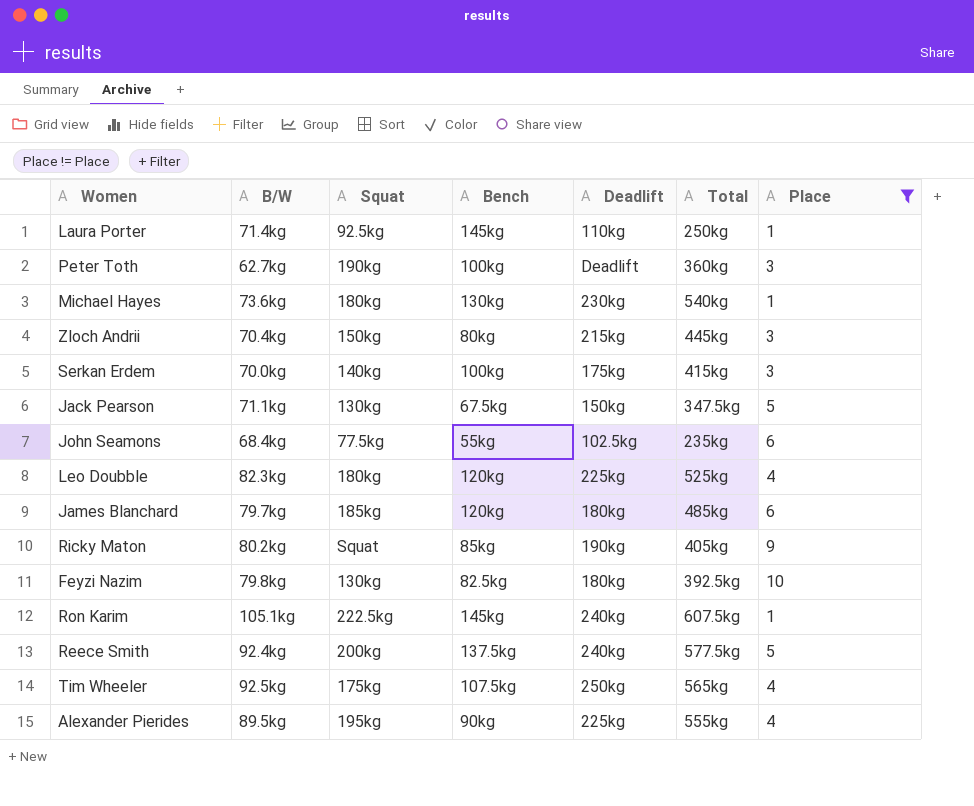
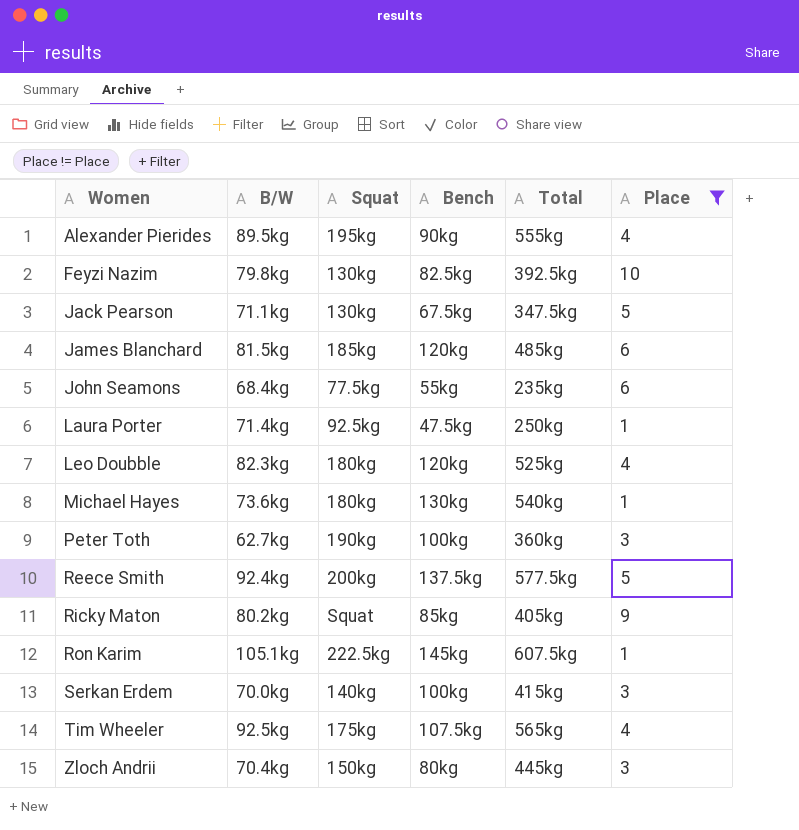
row order: none -> Women ascending
column Deadlift | position: 5 -> none
James Blanchard | B/W: 79.7kg -> 81.5kg
Laura Porter | Bench: 145kg -> 47.5kg

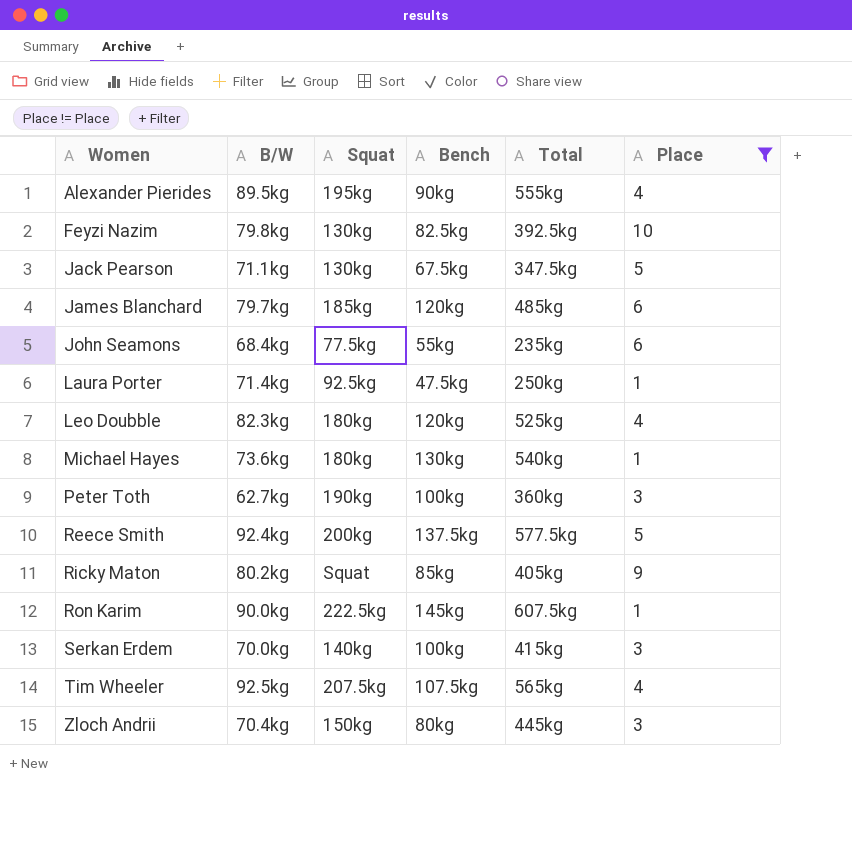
James Blanchard | B/W: 81.5kg -> 79.7kg
Ron Karim | B/W: 105.1kg -> 90.0kg
Tim Wheeler | Squat: 175kg -> 207.5kg

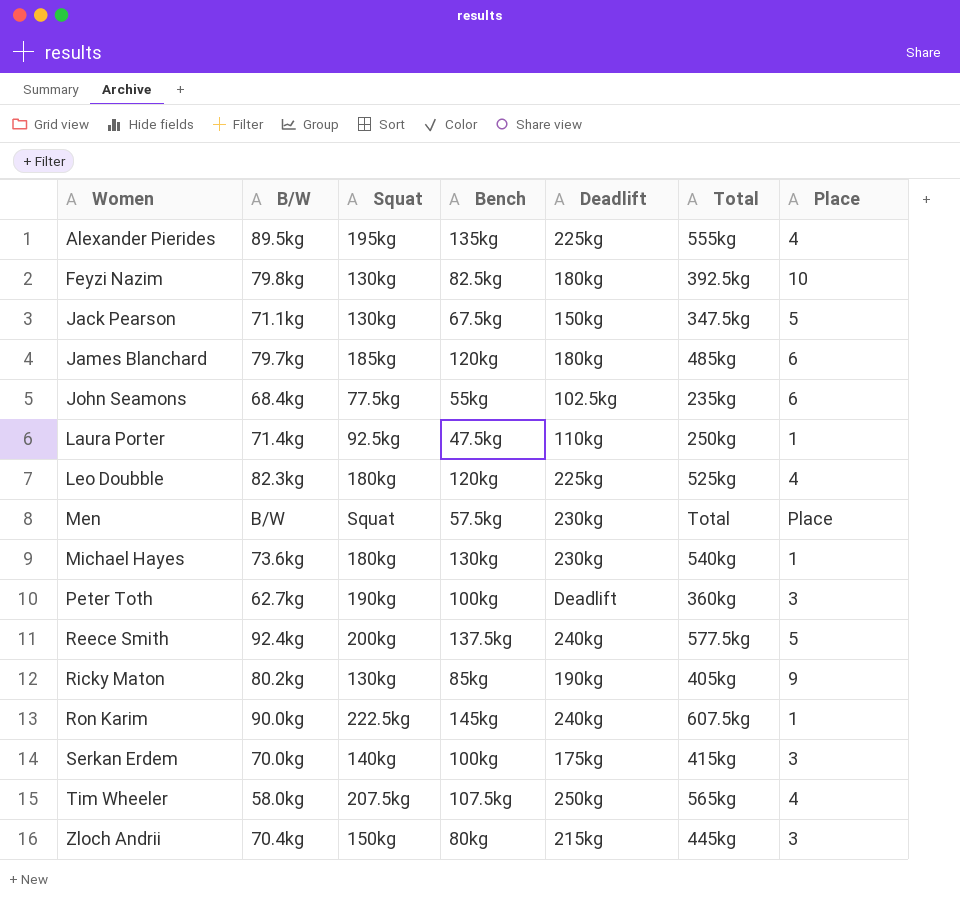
filter: Place != Place -> none
column Deadlift | position: none -> 5
Alexander Pierides | Bench: 90kg -> 135kg
Ricky Maton | Squat: Squat -> 130kg
Tim Wheeler | B/W: 92.5kg -> 58.0kg

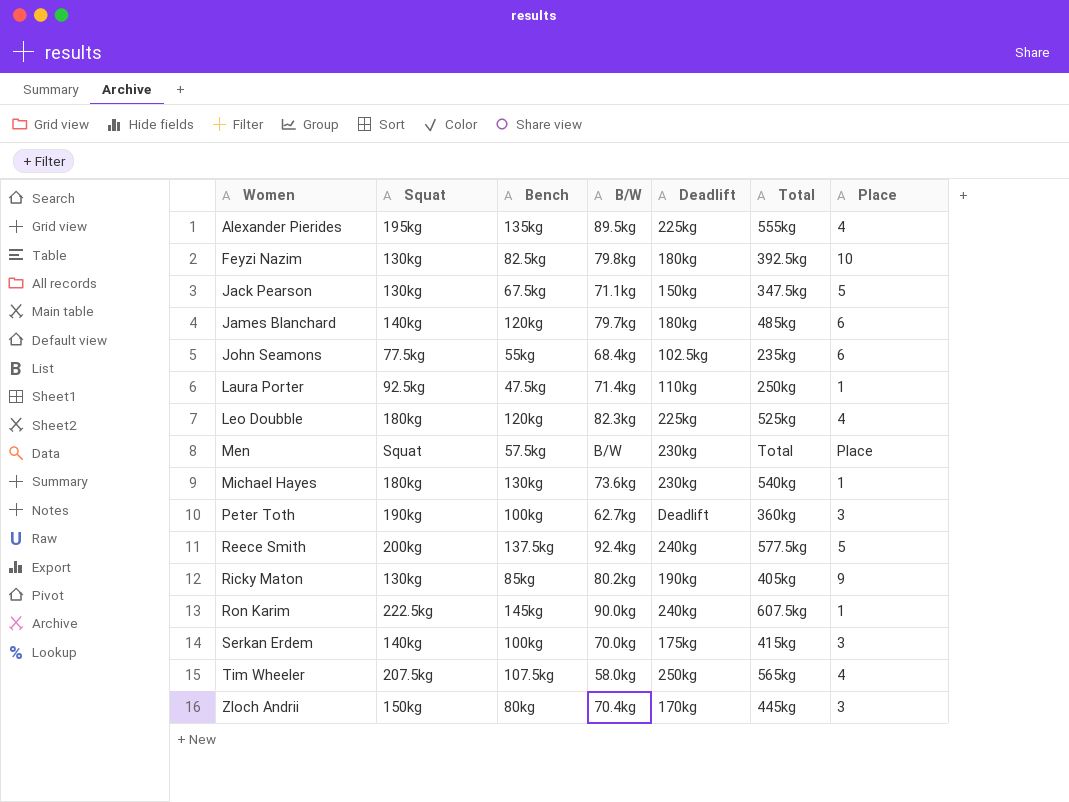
column B/W | position: 2 -> 4
James Blanchard | Squat: 185kg -> 140kg
Zloch Andrii | Deadlift: 215kg -> 170kg

